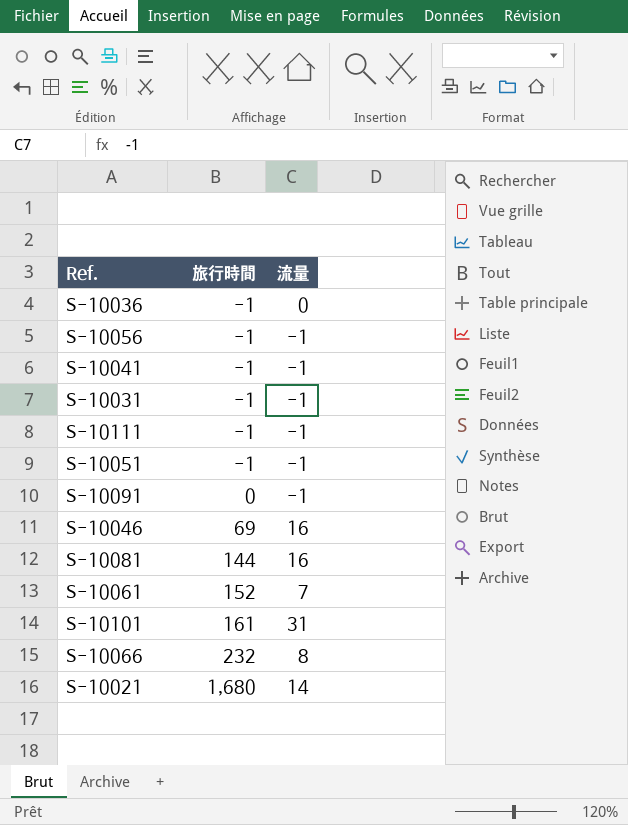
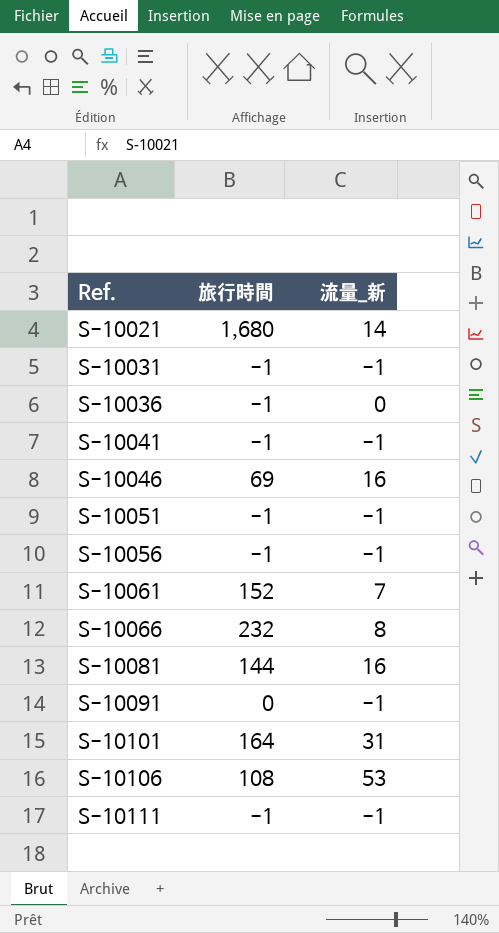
row order: 旅行時間 ascending -> Ref. ascending
column name: 流量 -> 流量_新
S-10101 | 旅行時間: 161 -> 164
row S-10106: none -> 108 | 53

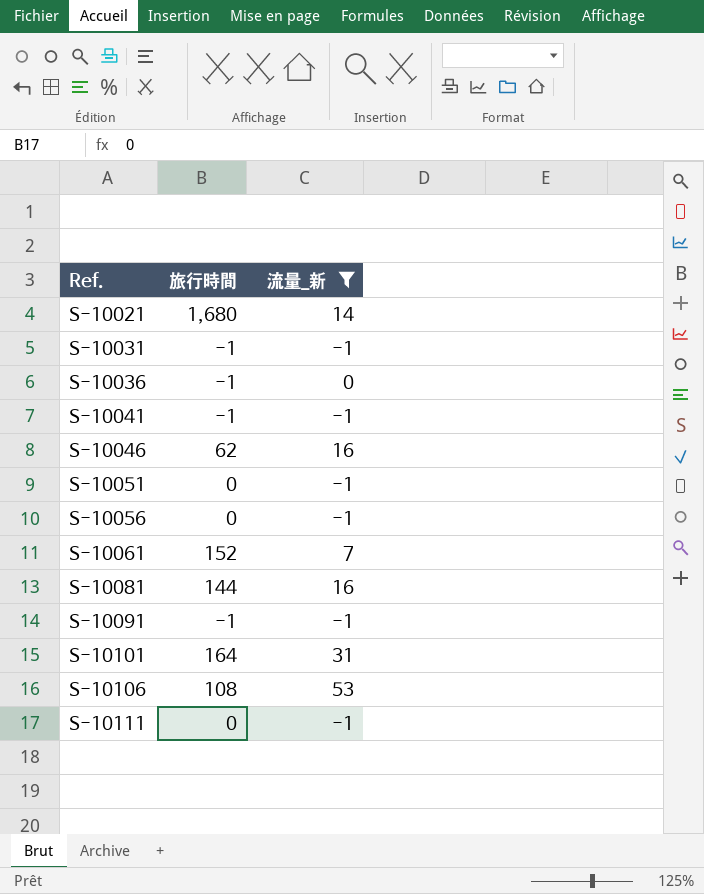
filter: none -> 流量_新 != 8
S-10046 | 旅行時間: 69 -> 62
S-10051 | 旅行時間: -1 -> 0
S-10056 | 旅行時間: -1 -> 0
S-10091 | 旅行時間: 0 -> -1
S-10111 | 旅行時間: -1 -> 0

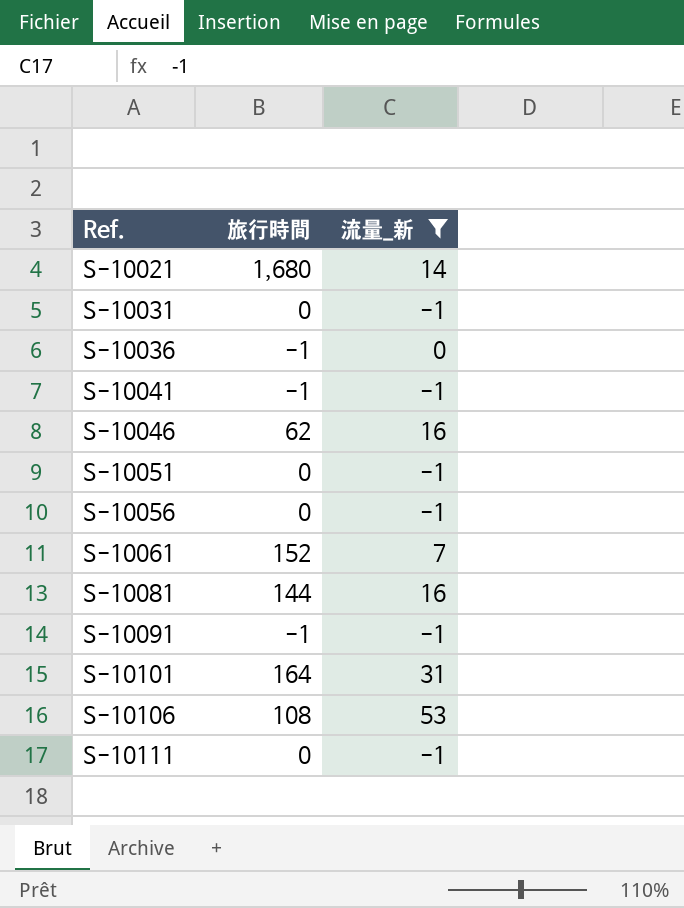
S-10031 | 旅行時間: -1 -> 0

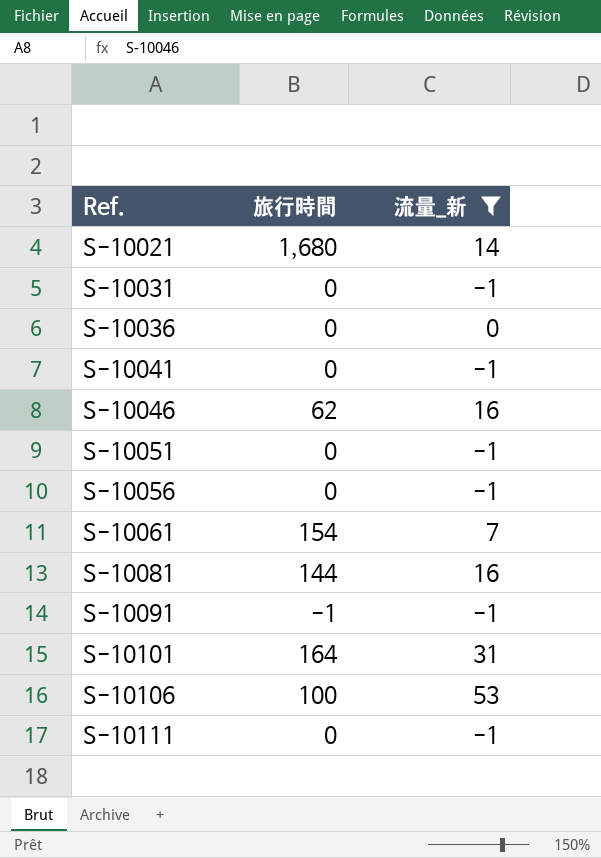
S-10036 | 旅行時間: -1 -> 0
S-10041 | 旅行時間: -1 -> 0
S-10061 | 旅行時間: 152 -> 154
S-10106 | 旅行時間: 108 -> 100

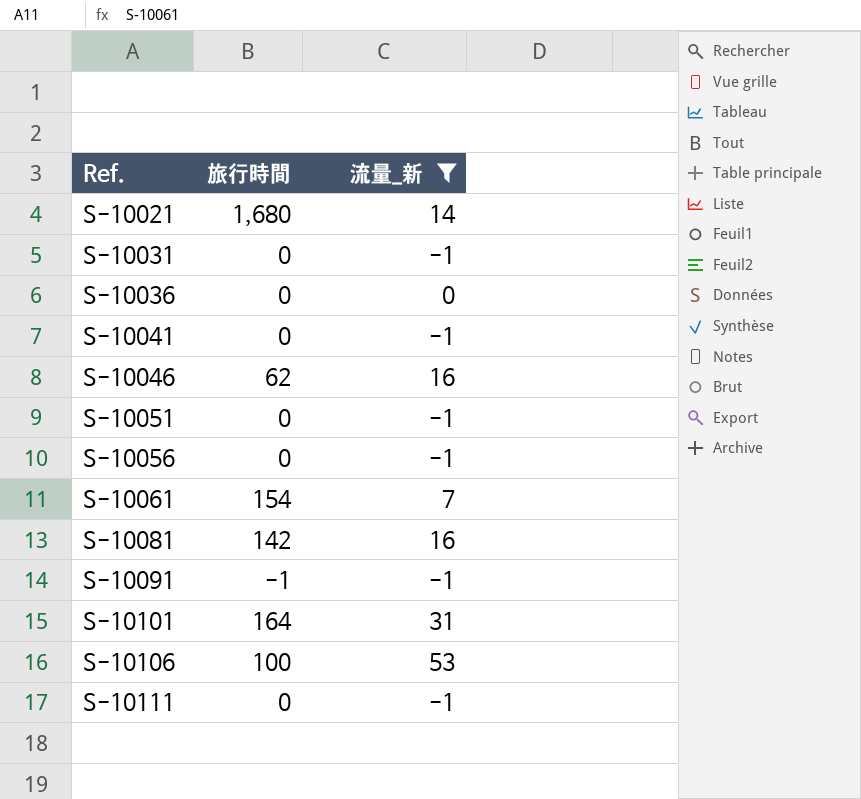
S-10081 | 旅行時間: 144 -> 142

